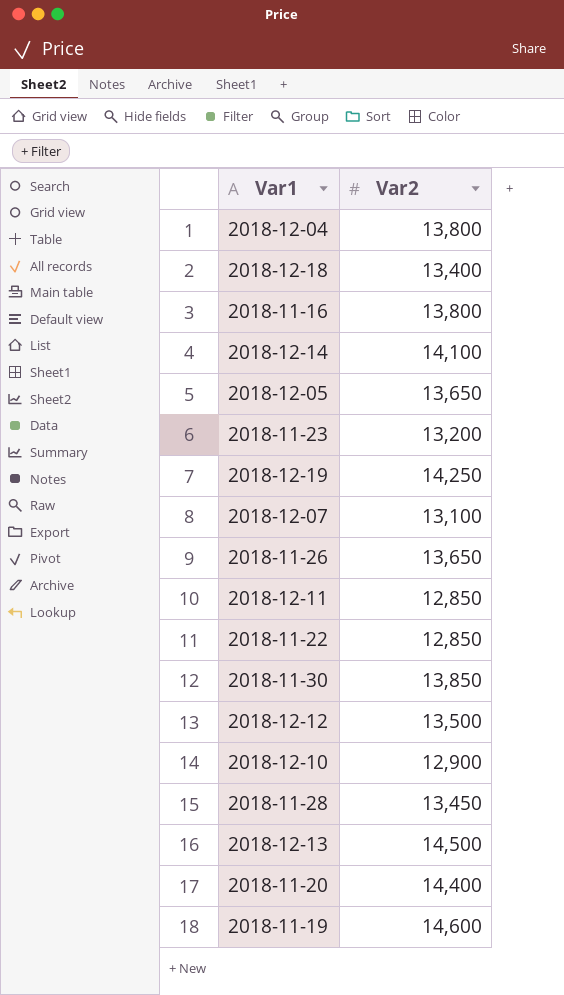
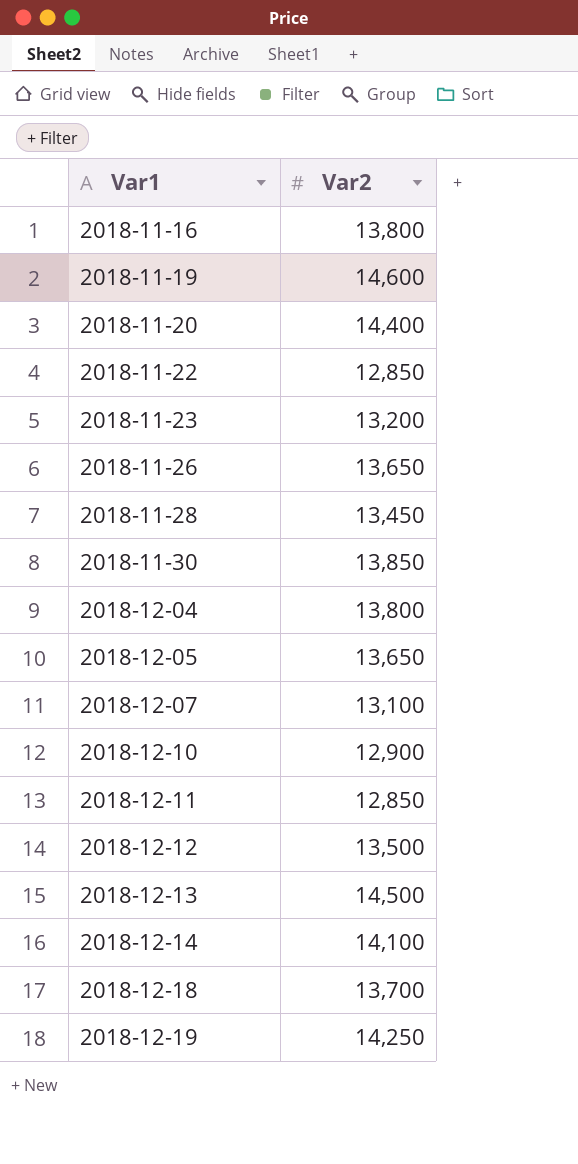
row order: none -> Var1 ascending
2018-12-18 | Var2: 13,400 -> 13,700

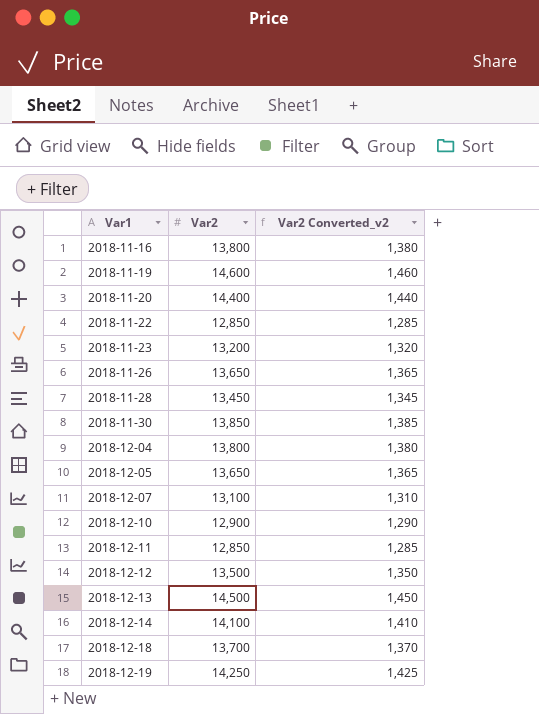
column Var2 Converted_v2 | formula: none -> [Var2] * 0.1

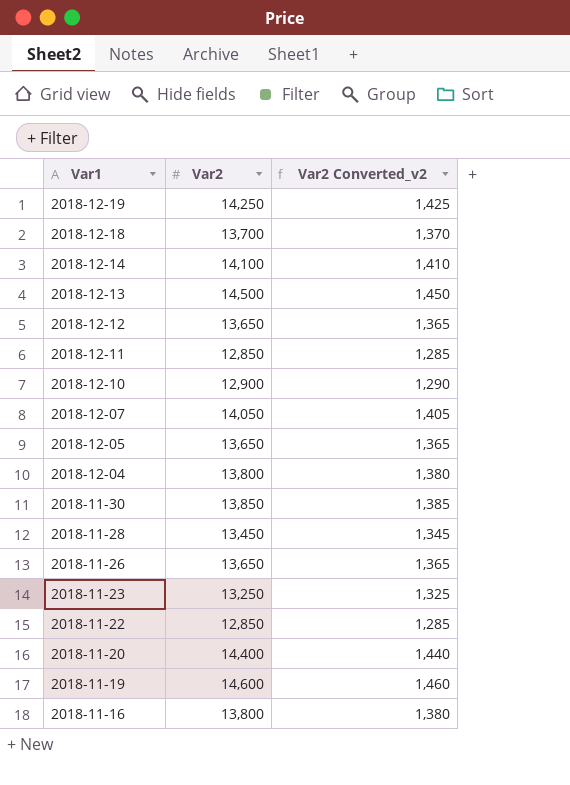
row order: Var1 ascending -> Var1 descending
2018-12-12 | Var2: 13,500 -> 13,650
2018-12-12 | Var2 Converted_v2: 1,350 -> 1,365
2018-12-07 | Var2: 13,100 -> 14,050
2018-12-07 | Var2 Converted_v2: 1,310 -> 1,405
2018-11-23 | Var2: 13,200 -> 13,250
2018-11-23 | Var2 Converted_v2: 1,320 -> 1,325

